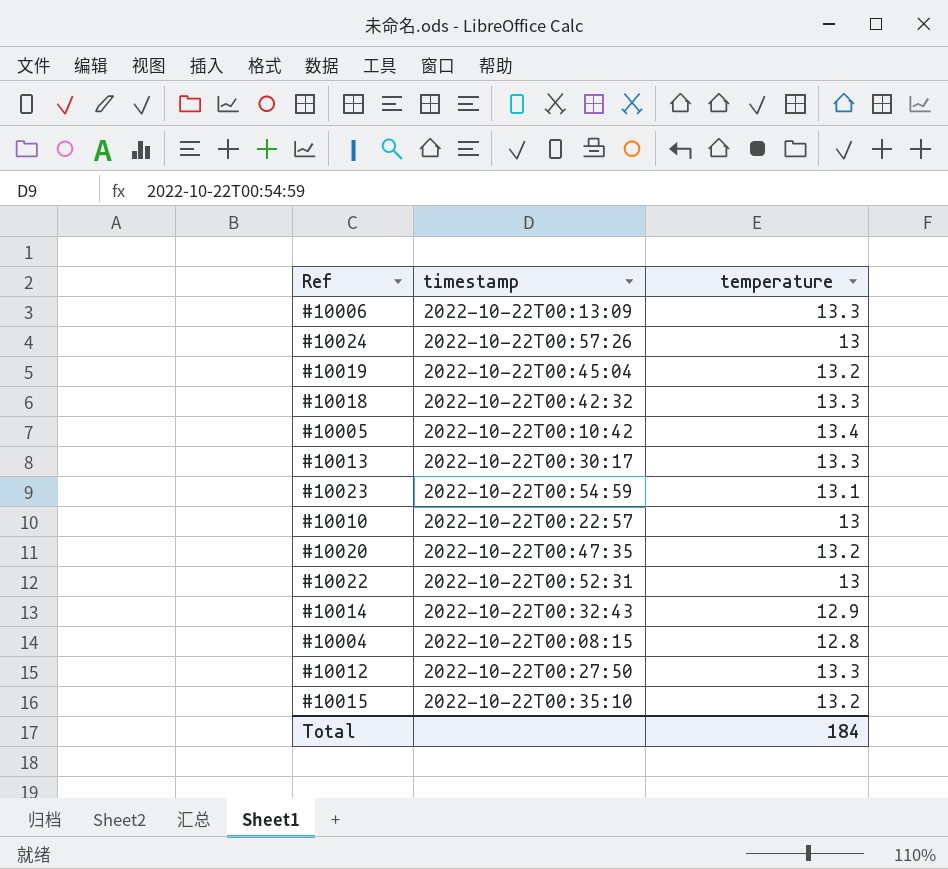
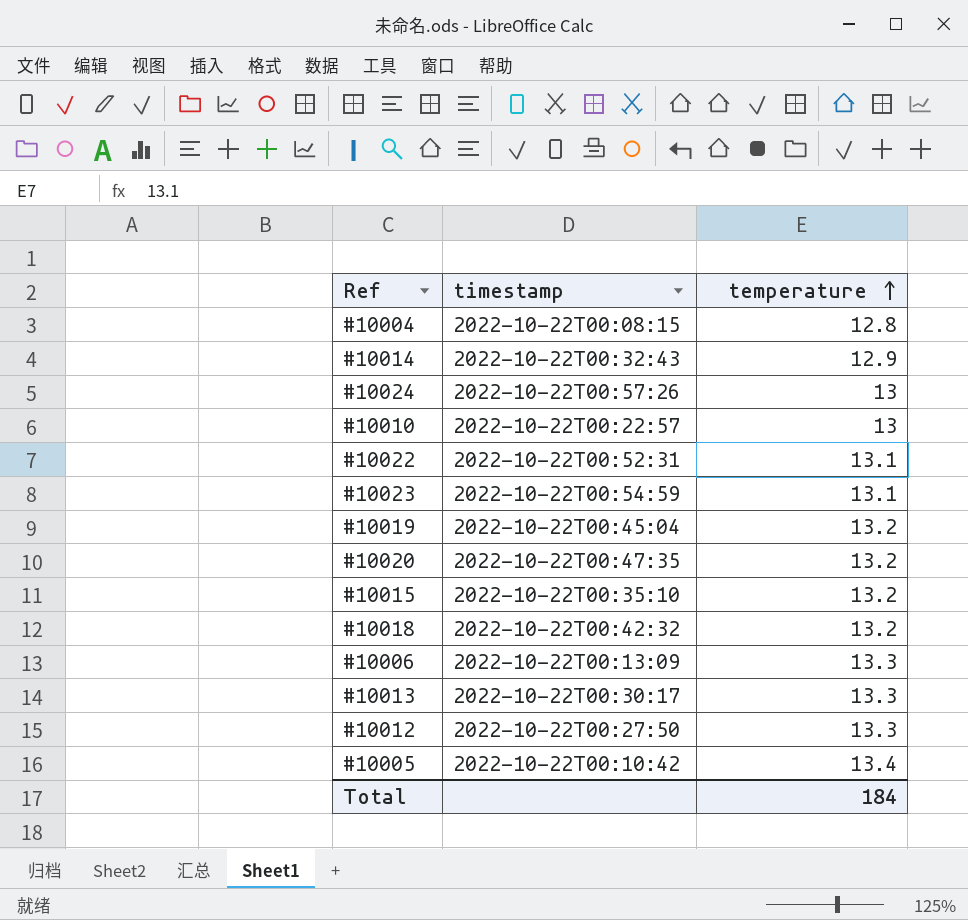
row order: none -> temperature ascending
#10022 | temperature: 13 -> 13.1
#10018 | temperature: 13.3 -> 13.2

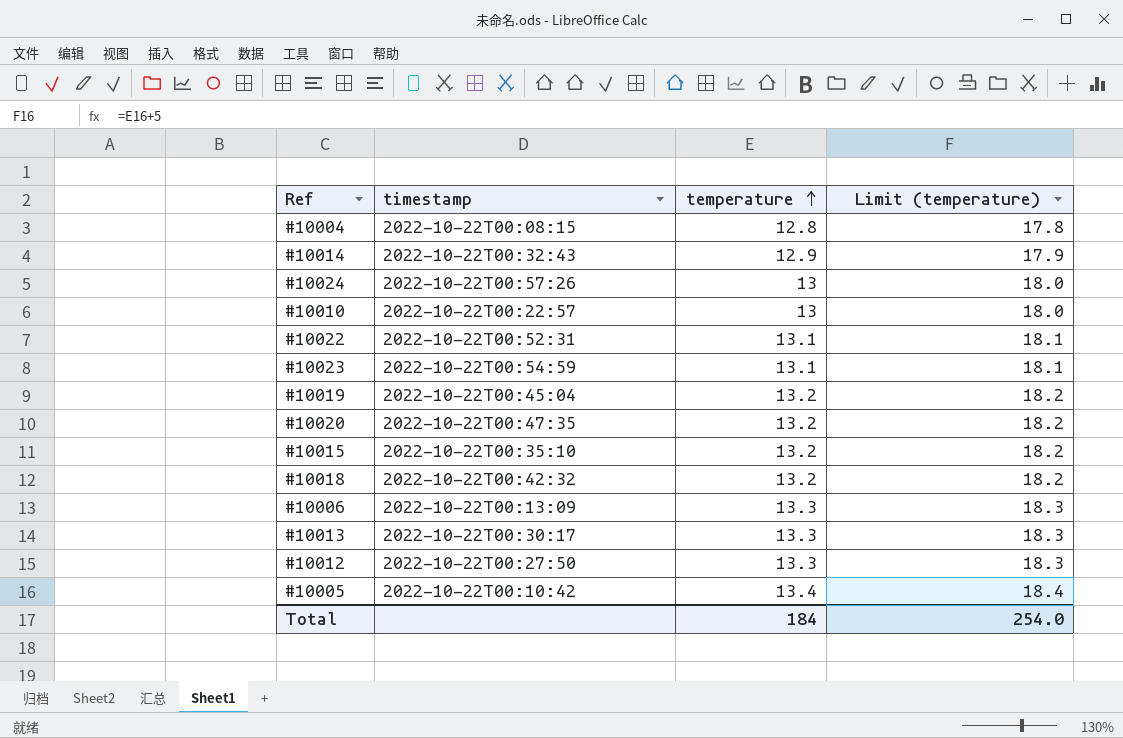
column Limit (temperature) | formula: none -> [temperature] + 5

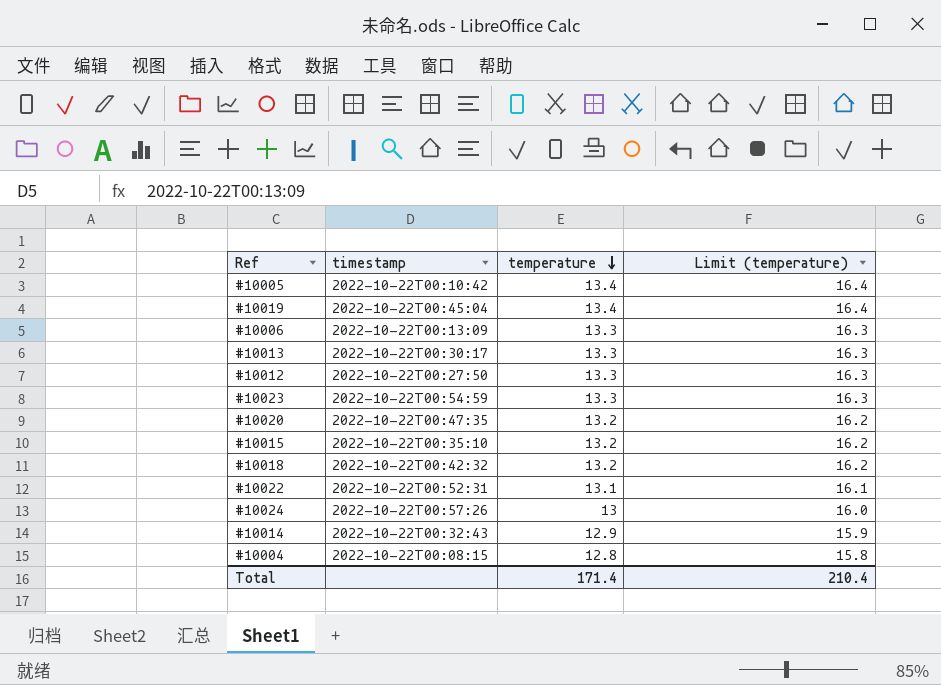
row order: temperature ascending -> temperature descending
column Limit (temperature) | formula: [temperature] + 5 -> [temperature] + 3
row #10010: 2022-10-22T00:22:57 | 13 | 18.0 -> none
#10019 | temperature: 13.2 -> 13.4
#10023 | temperature: 13.1 -> 13.3
Total | temperature: 184 -> 171.4
Total | Limit (temperature): 254.0 -> 210.4

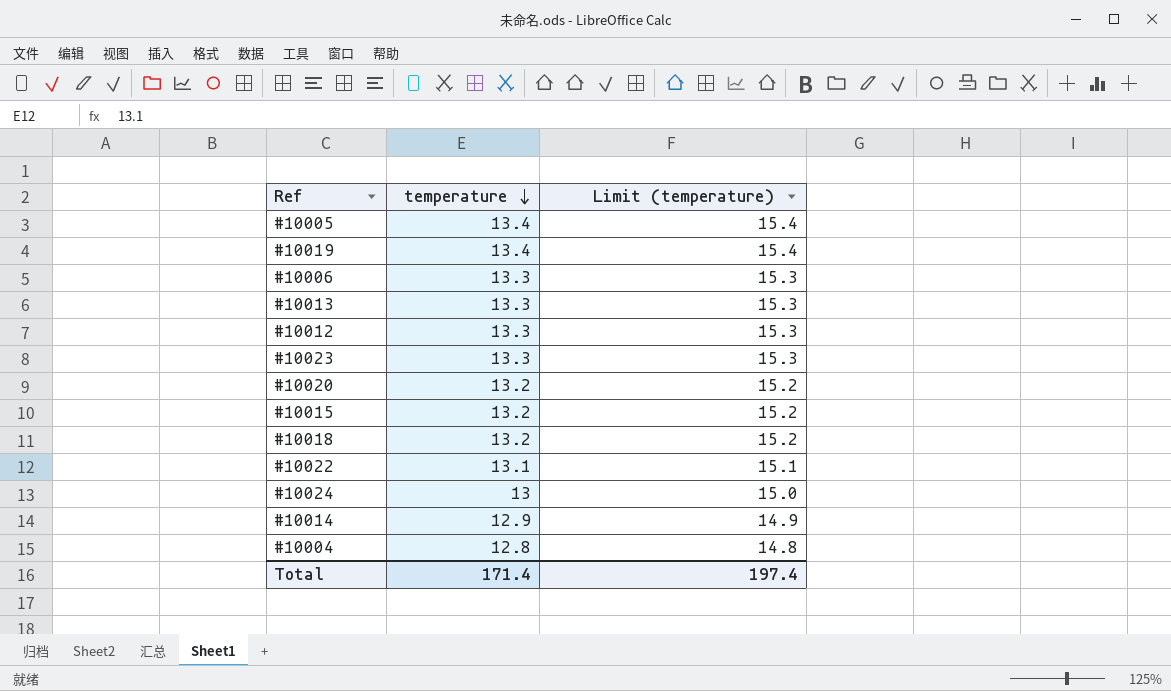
column timestamp | position: 2 -> none
column Limit (temperature) | formula: [temperature] + 3 -> [temperature] + 2
Total | Limit (temperature): 210.4 -> 197.4

